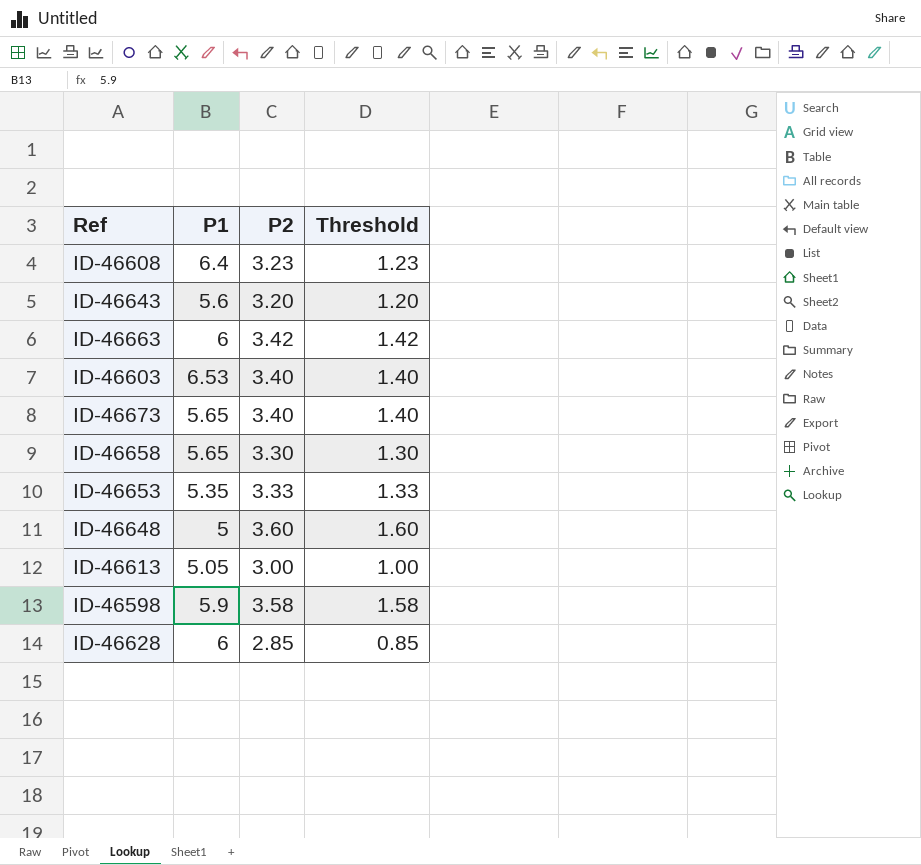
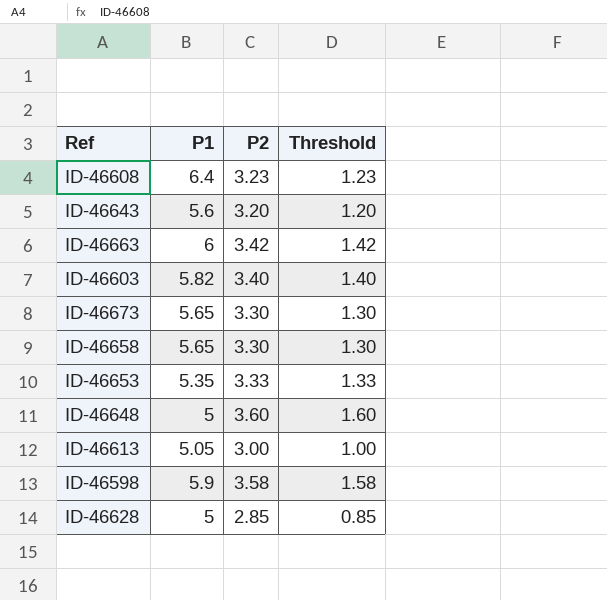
ID-46603 | P1: 6.53 -> 5.82
ID-46673 | P2: 3.40 -> 3.30
ID-46673 | Threshold: 1.40 -> 1.30
ID-46628 | P1: 6 -> 5

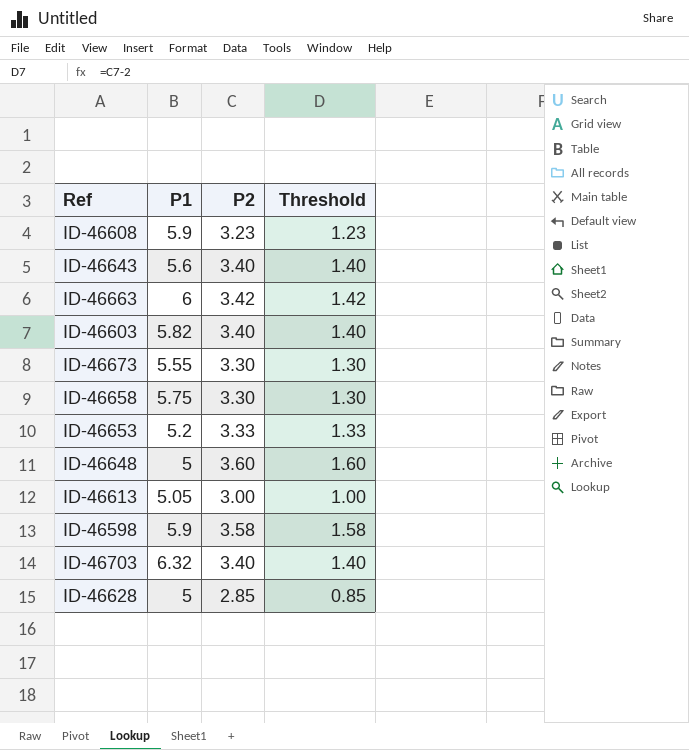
ID-46608 | P1: 6.4 -> 5.9
ID-46643 | P2: 3.20 -> 3.40
ID-46643 | Threshold: 1.20 -> 1.40
ID-46673 | P1: 5.65 -> 5.55
ID-46658 | P1: 5.65 -> 5.75
ID-46653 | P1: 5.35 -> 5.2
row ID-46703: none -> 6.32 | 3.40 | 1.40

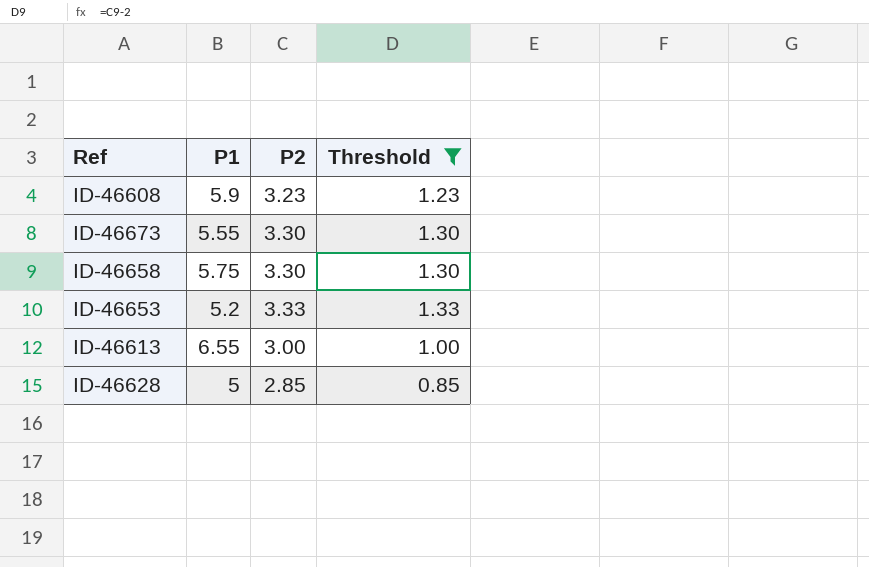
filter: none -> Threshold <= 1.33
ID-46613 | P1: 5.05 -> 6.55

